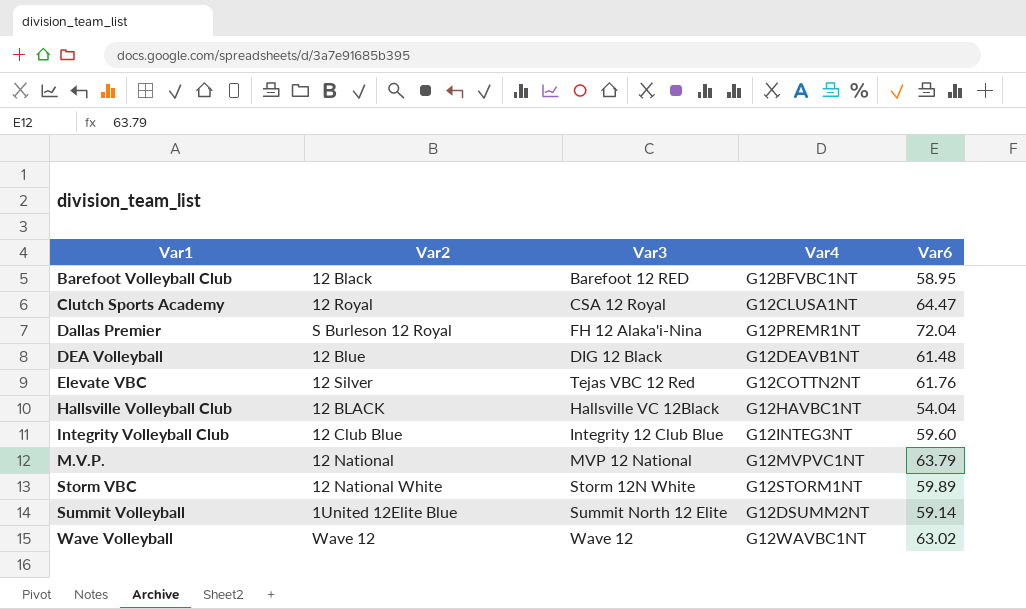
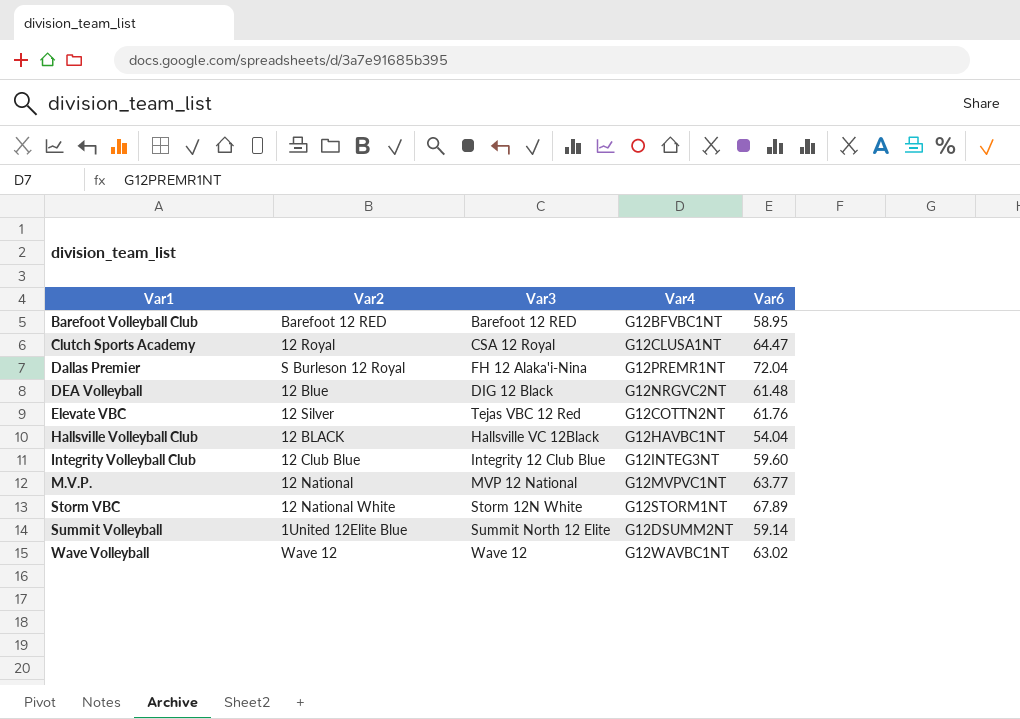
Barefoot Volleyball Club | Var2: 12 Black -> Barefoot 12 RED
DEA Volleyball | Var4: G12DEAVB1NT -> G12NRGVC2NT
M.V.P. | Var6: 63.79 -> 63.77
Storm VBC | Var6: 59.89 -> 67.89

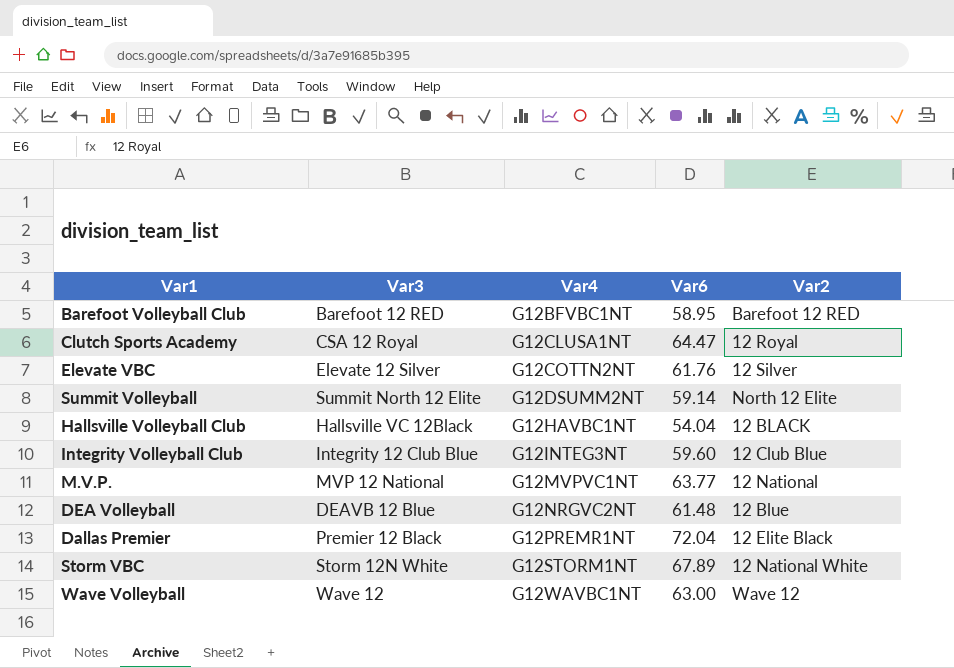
row order: Var1 ascending -> Var4 ascending
column Var2 | position: 2 -> 5
Elevate VBC | Var3: Tejas VBC 12 Red -> Elevate 12 Silver
Summit Volleyball | Var2: 1United 12Elite Blue -> North 12 Elite
DEA Volleyball | Var3: DIG 12 Black -> DEAVB 12 Blue
Dallas Premier | Var3: FH 12 Alaka'i-Nina -> Premier 12 Black
Dallas Premier | Var2: S Burleson 12 Royal -> 12 Elite Black
Wave Volleyball | Var6: 63.02 -> 63.00

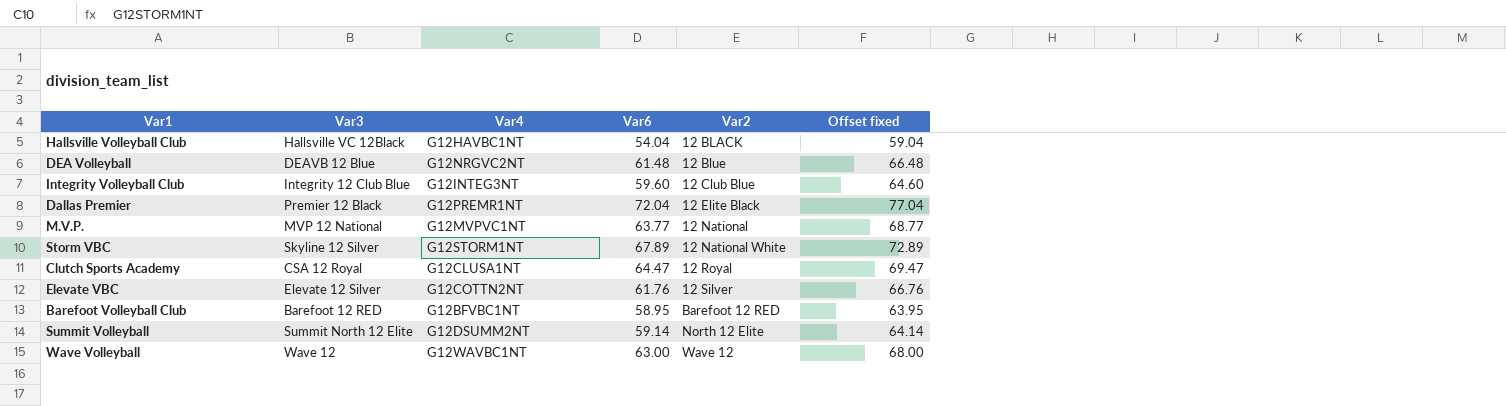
row order: Var4 ascending -> Var2 ascending
column Offset fixed | formula: none -> [Var6] + 5
Storm VBC | Var3: Storm 12N White -> Skyline 12 Silver

